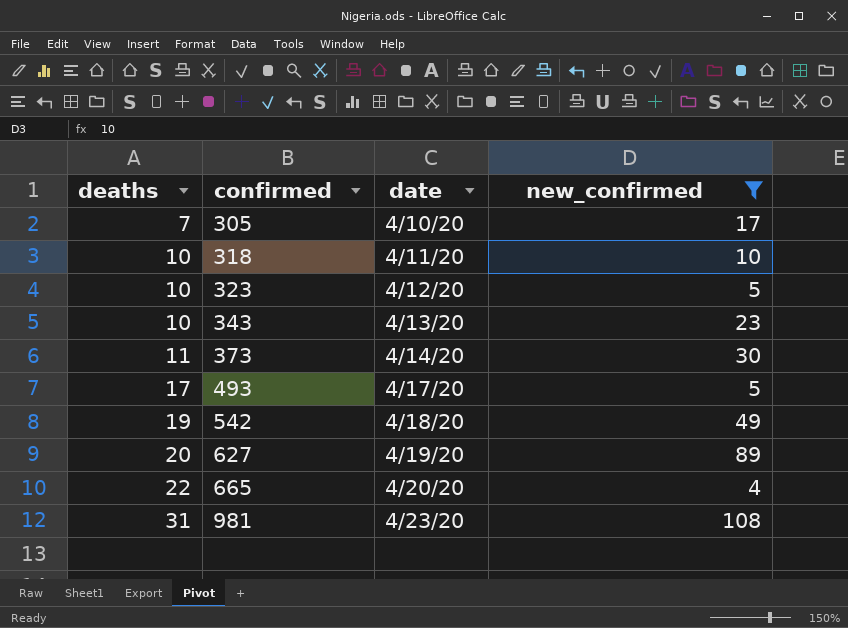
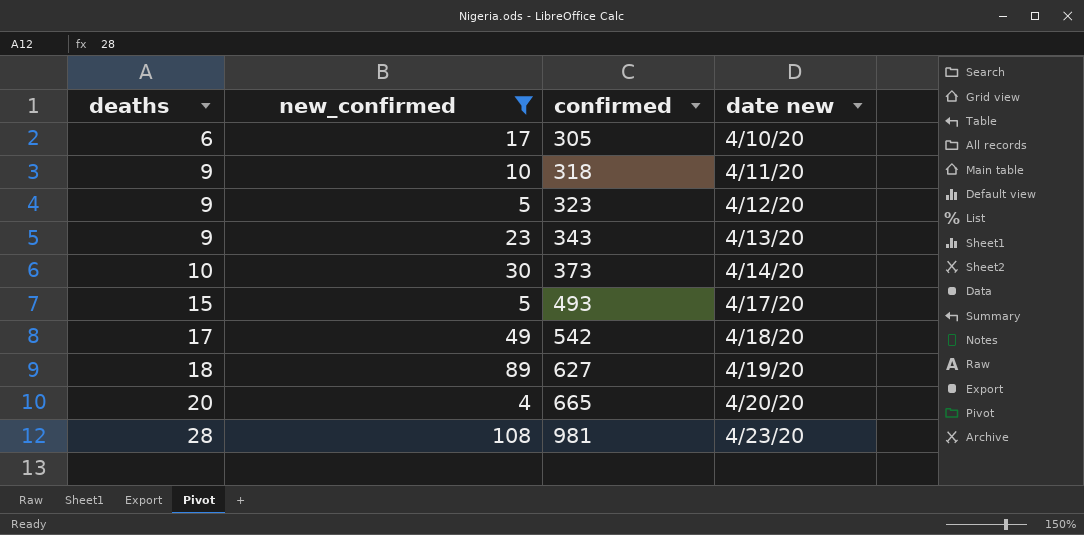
column new_confirmed | position: 4 -> 2
column name: date -> date new
305 | deaths: 7 -> 6
318 | deaths: 10 -> 9
323 | deaths: 10 -> 9
343 | deaths: 10 -> 9
373 | deaths: 11 -> 10
493 | deaths: 17 -> 15
542 | deaths: 19 -> 17
627 | deaths: 20 -> 18
665 | deaths: 22 -> 20
981 | deaths: 31 -> 28

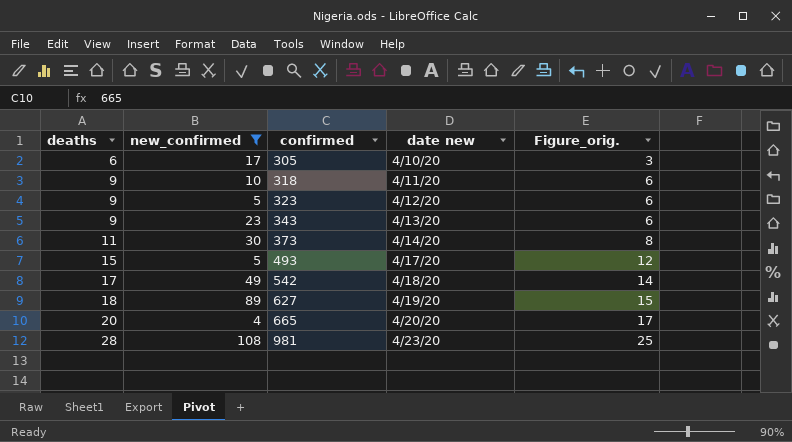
column Figure_orig. | formula: none -> [deaths] - 3
373 | deaths: 10 -> 11

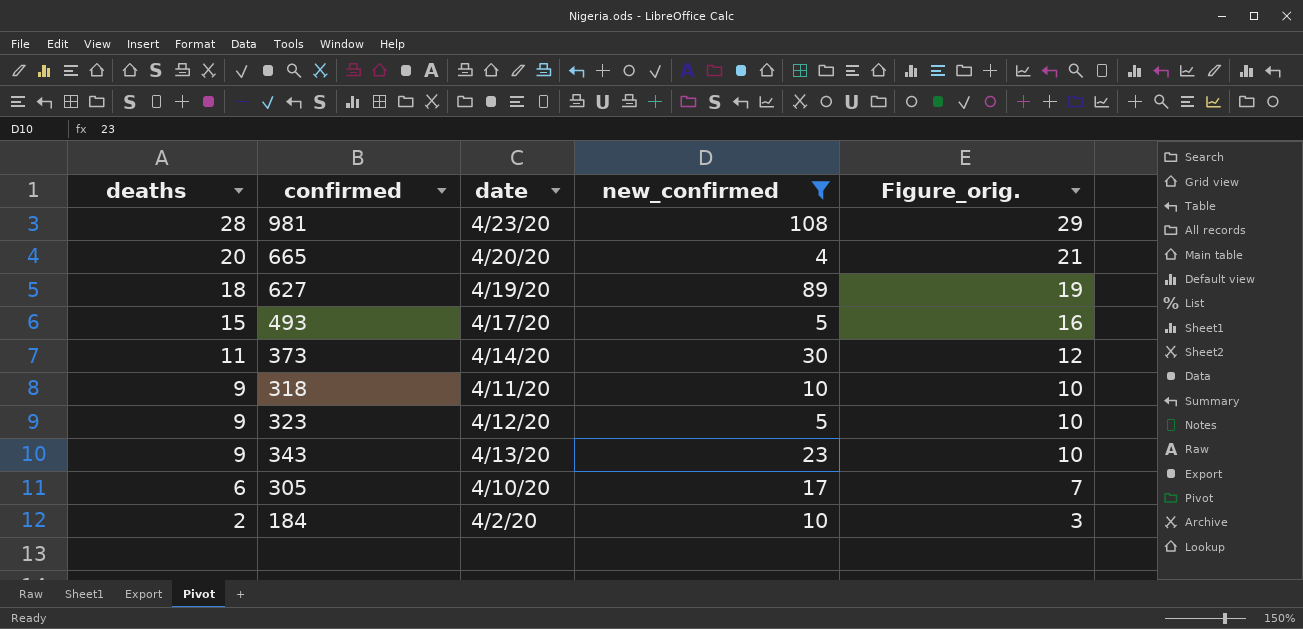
row order: deaths ascending -> deaths descending
column name: date new -> date
column new_confirmed | position: 2 -> 4
column Figure_orig. | formula: [deaths] - 3 -> [deaths] + 1
row 542: 17 | 49 | 4/18/20 | 14 -> none
row 184: none -> 2 | 4/2/20 | 10 | 3

